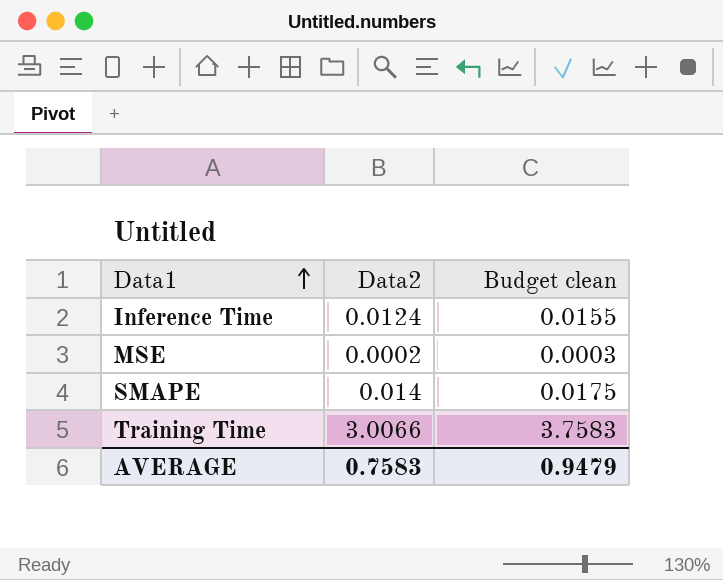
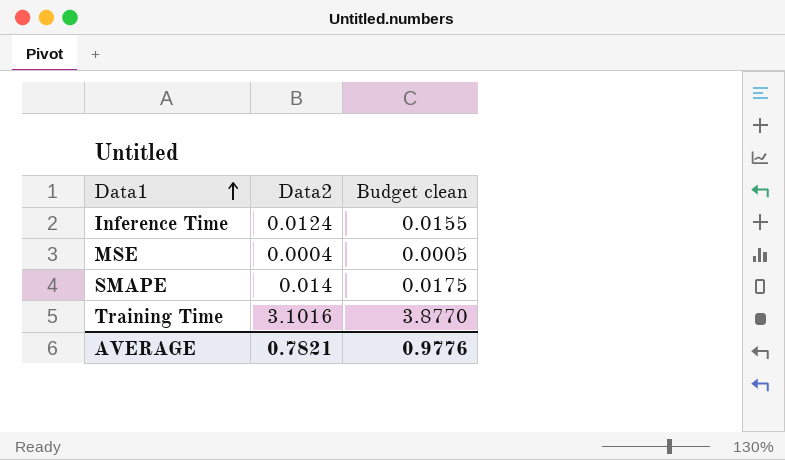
MSE | Data2: 0.0002 -> 0.0004
MSE | Budget clean: 0.0003 -> 0.0005
Training Time | Data2: 3.0066 -> 3.1016
Training Time | Budget clean: 3.7583 -> 3.8770
AVERAGE | Data2: 0.7583 -> 0.7821
AVERAGE | Budget clean: 0.9479 -> 0.9776

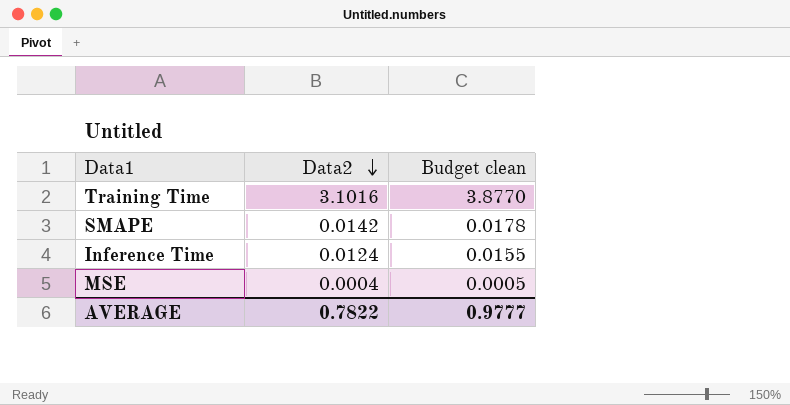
row order: Data1 ascending -> Data2 descending
SMAPE | Data2: 0.014 -> 0.0142
SMAPE | Budget clean: 0.0175 -> 0.0178
AVERAGE | Data2: 0.7821 -> 0.7822
AVERAGE | Budget clean: 0.9776 -> 0.9777

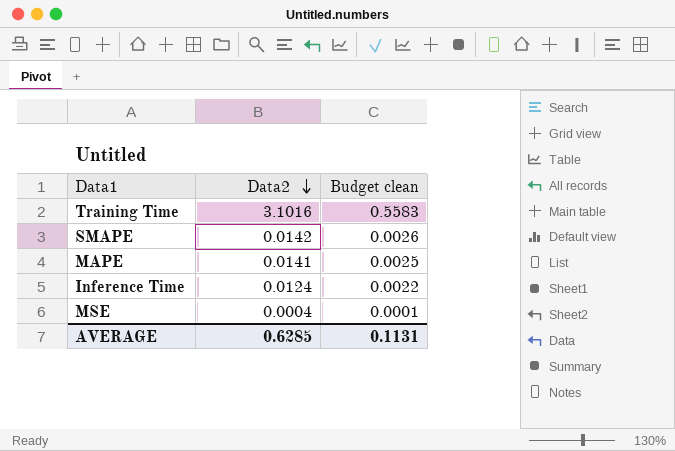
column Budget clean | formula: [Data2] * 1.25 -> [Data2] * 0.18
row MAPE: none -> 0.0141 | 0.0025
AVERAGE | Data2: 0.7822 -> 0.6285
AVERAGE | Budget clean: 0.9777 -> 0.1131

